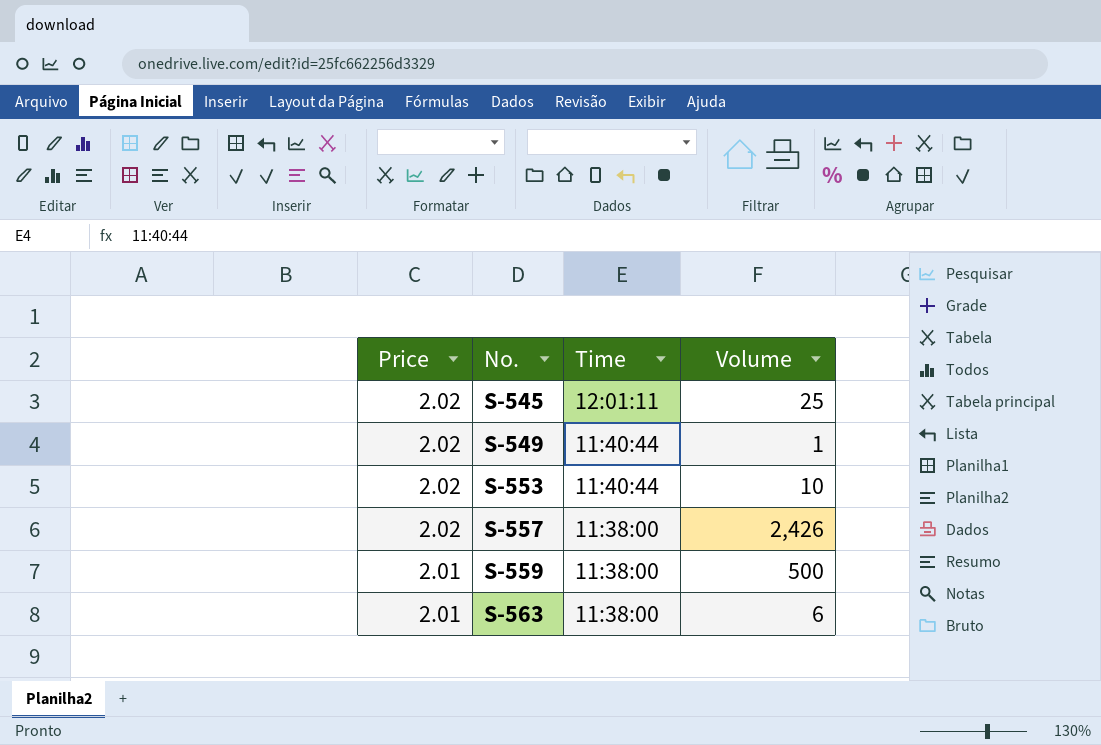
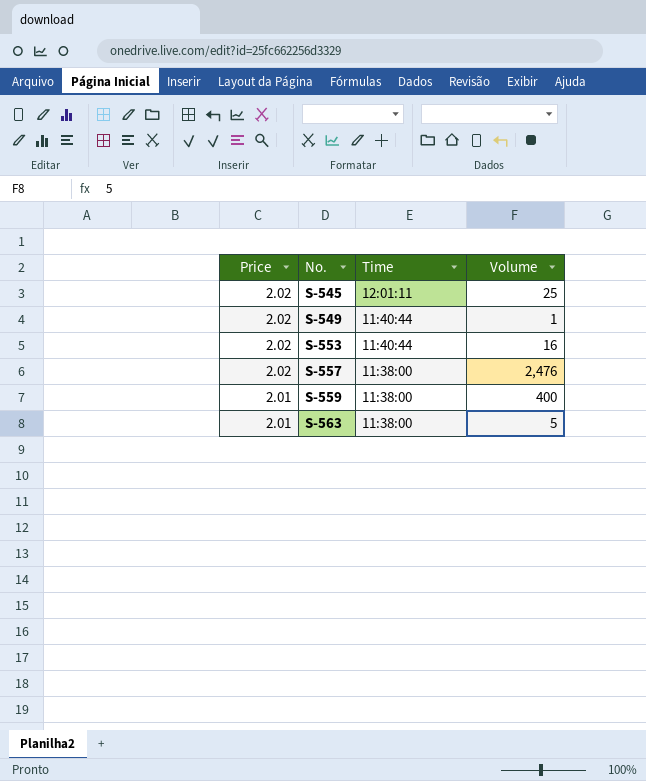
S-553 | Volume: 10 -> 16
S-557 | Volume: 2,426 -> 2,476
S-559 | Volume: 500 -> 400
S-563 | Volume: 6 -> 5

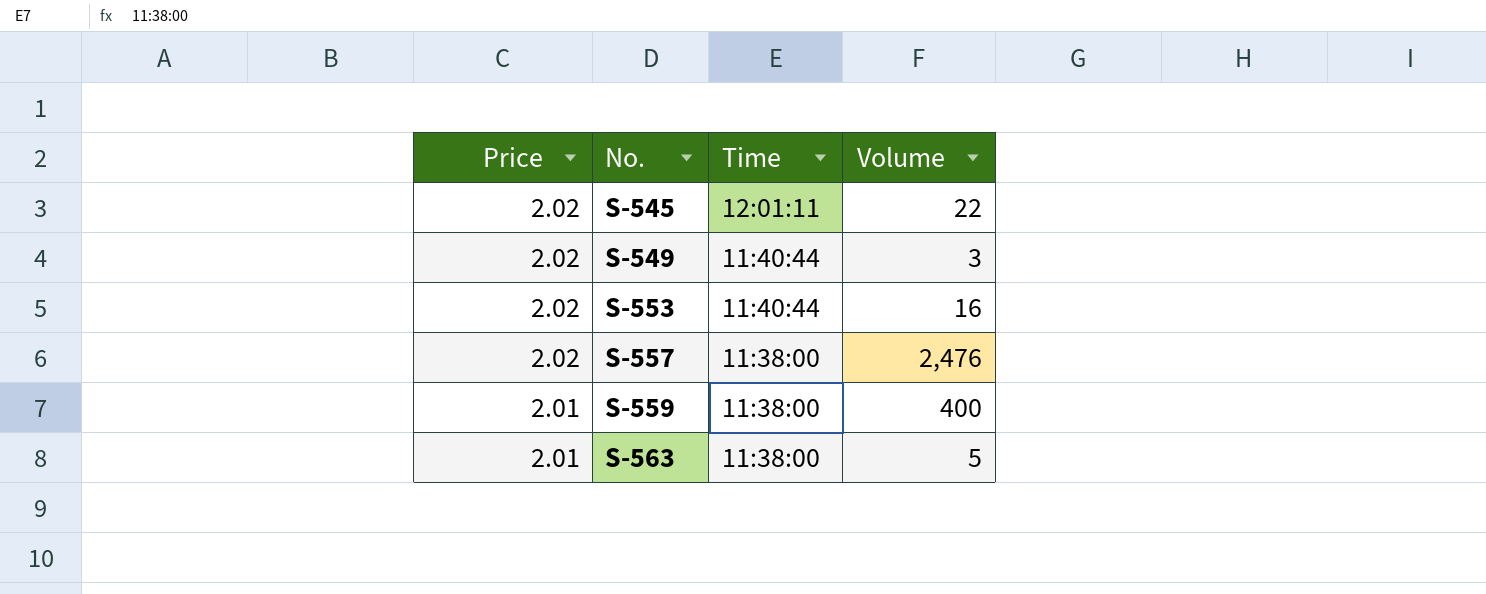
S-545 | Volume: 25 -> 22
S-549 | Volume: 1 -> 3

